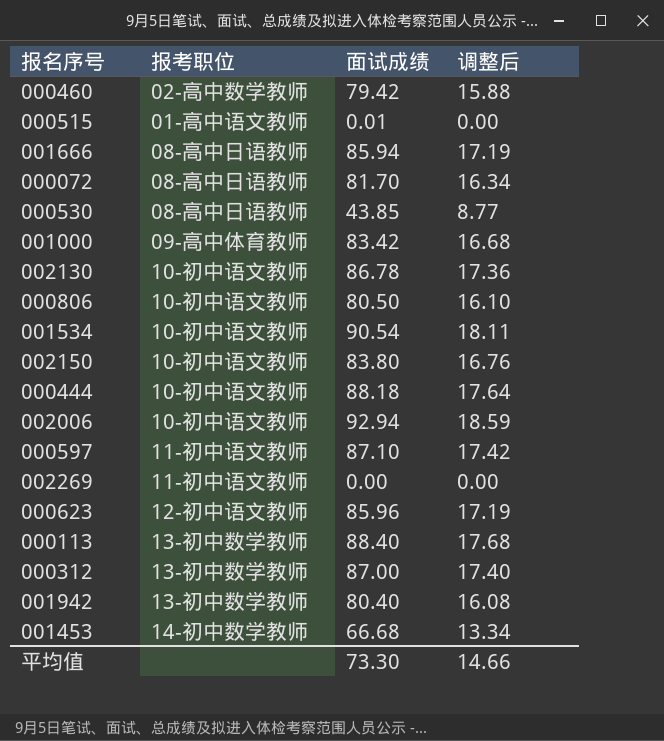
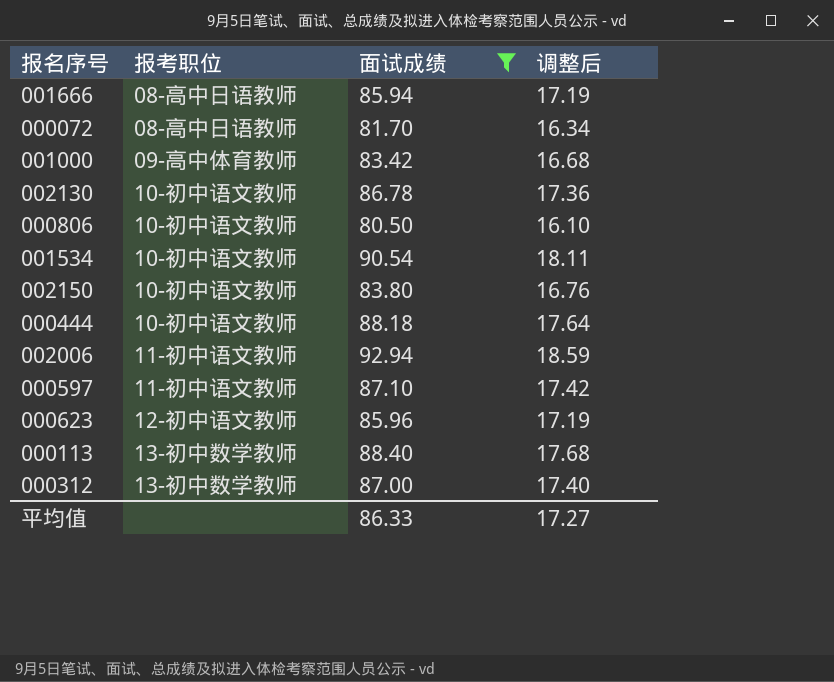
filter: none -> 面试成绩 >= 80.50
002006 | 报考职位: 10-初中语文教师 -> 11-初中语文教师
平均值 | 面试成绩: 73.30 -> 86.33
平均值 | 调整后: 14.66 -> 17.27

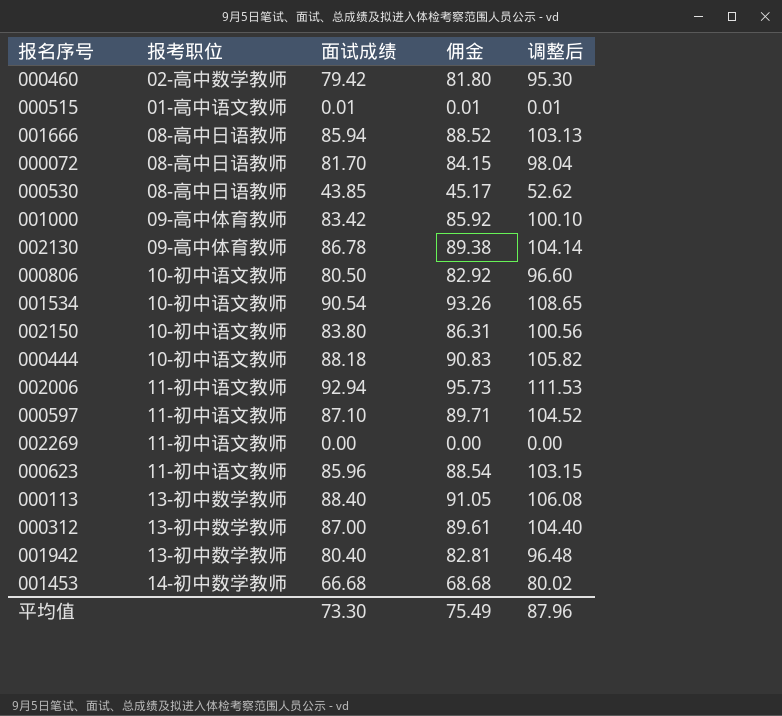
filter: 面试成绩 >= 80.50 -> none
column 佣金 | formula: none -> [面试成绩] * 1.03
column 调整后 | formula: [面试成绩] * 0.2 -> [面试成绩] * 1.2
002130 | 报考职位: 10-初中语文教师 -> 09-高中体育教师
000623 | 报考职位: 12-初中语文教师 -> 11-初中语文教师
平均值 | 面试成绩: 86.33 -> 73.30
平均值 | 调整后: 17.27 -> 87.96

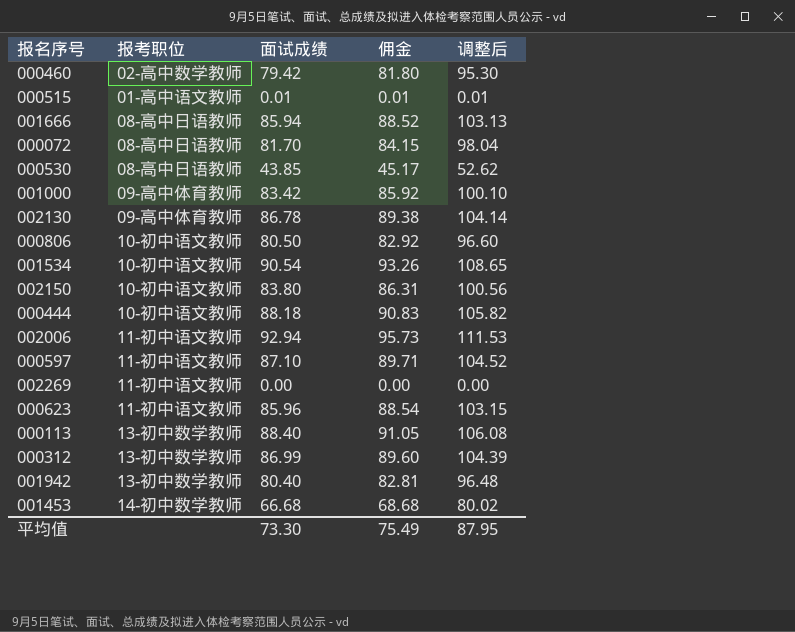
000312 | 面试成绩: 87.00 -> 86.99
000312 | 佣金: 89.61 -> 89.60
000312 | 调整后: 104.40 -> 104.39
平均值 | 调整后: 87.96 -> 87.95

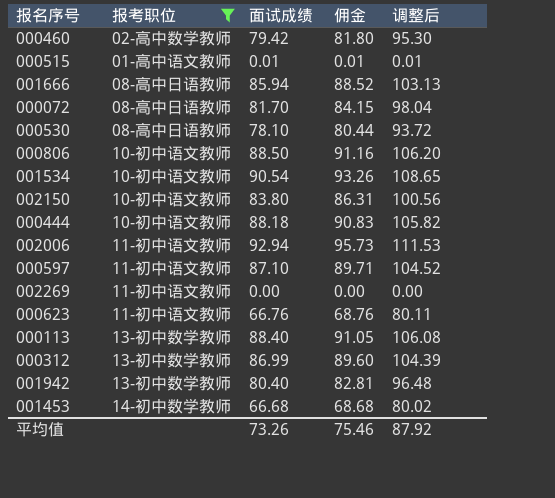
filter: none -> 报考职位 != 09-高中体育教师
000530 | 面试成绩: 43.85 -> 78.10
000530 | 佣金: 45.17 -> 80.44
000530 | 调整后: 52.62 -> 93.72
000806 | 面试成绩: 80.50 -> 88.50
000806 | 佣金: 82.92 -> 91.16
000806 | 调整后: 96.60 -> 106.20
000623 | 面试成绩: 85.96 -> 66.76
000623 | 佣金: 88.54 -> 68.76
000623 | 调整后: 103.15 -> 80.11
平均值 | 面试成绩: 73.30 -> 73.26
平均值 | 佣金: 75.49 -> 75.46
平均值 | 调整后: 87.95 -> 87.92

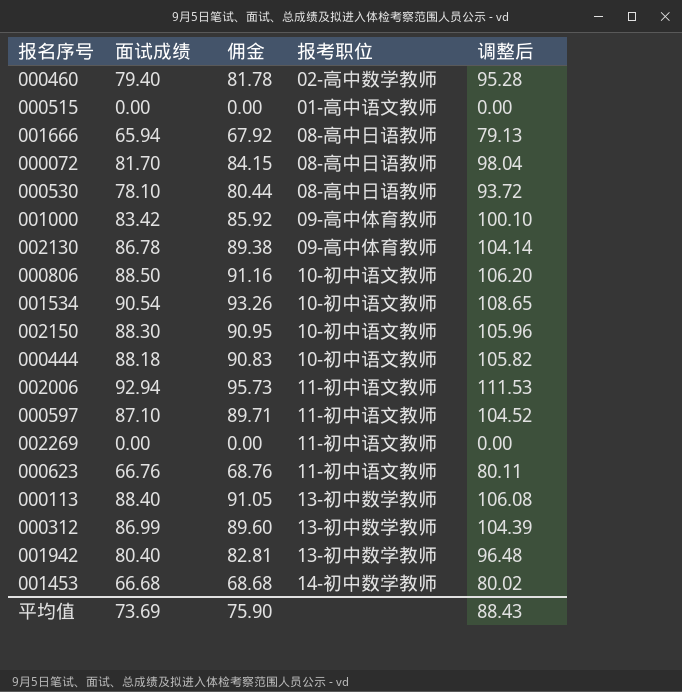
filter: 报考职位 != 09-高中体育教师 -> none
column 报考职位 | position: 2 -> 4
000460 | 面试成绩: 79.42 -> 79.40
000460 | 佣金: 81.80 -> 81.78
000460 | 调整后: 95.30 -> 95.28
000515 | 面试成绩: 0.01 -> 0.00
000515 | 佣金: 0.01 -> 0.00
000515 | 调整后: 0.01 -> 0.00
001666 | 面试成绩: 85.94 -> 65.94
001666 | 佣金: 88.52 -> 67.92
001666 | 调整后: 103.13 -> 79.13
002150 | 面试成绩: 83.80 -> 88.30
002150 | 佣金: 86.31 -> 90.95
002150 | 调整后: 100.56 -> 105.96
平均值 | 面试成绩: 73.26 -> 73.69
平均值 | 佣金: 75.46 -> 75.90
平均值 | 调整后: 87.92 -> 88.43

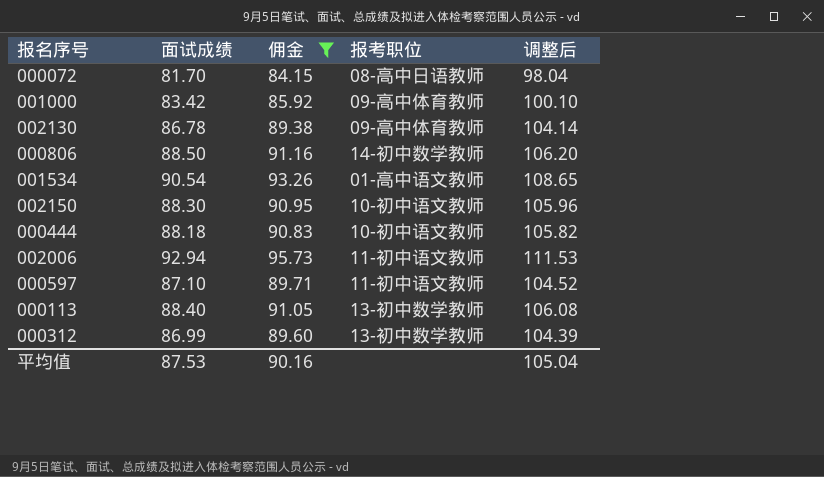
filter: none -> 佣金 >= 84.15
000806 | 报考职位: 10-初中语文教师 -> 14-初中数学教师
001534 | 报考职位: 10-初中语文教师 -> 01-高中语文教师
平均值 | 面试成绩: 73.69 -> 87.53
平均值 | 佣金: 75.90 -> 90.16
平均值 | 调整后: 88.43 -> 105.04

